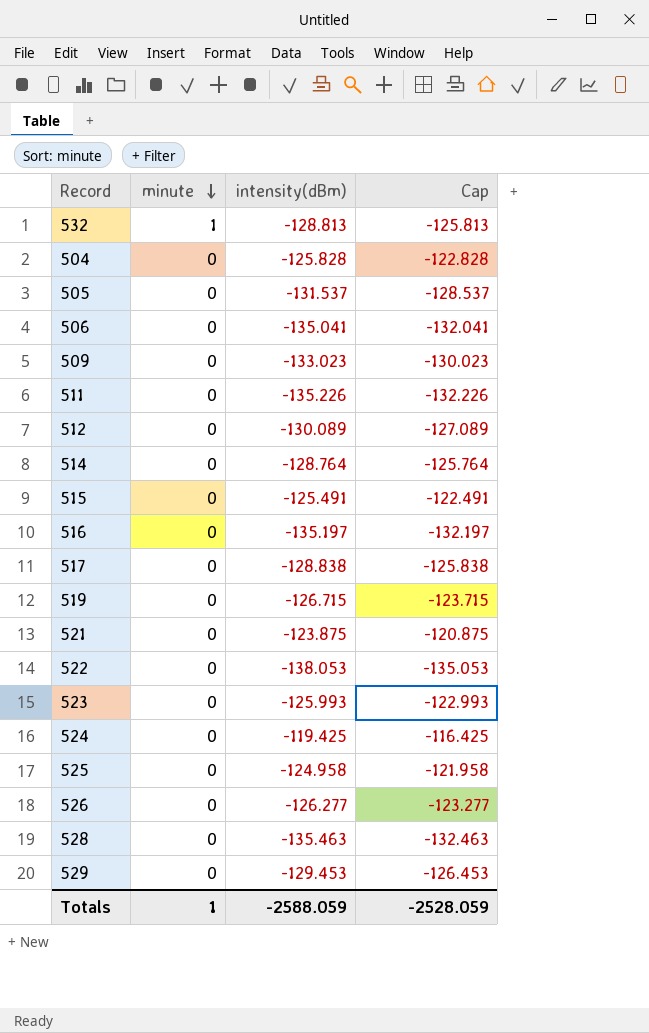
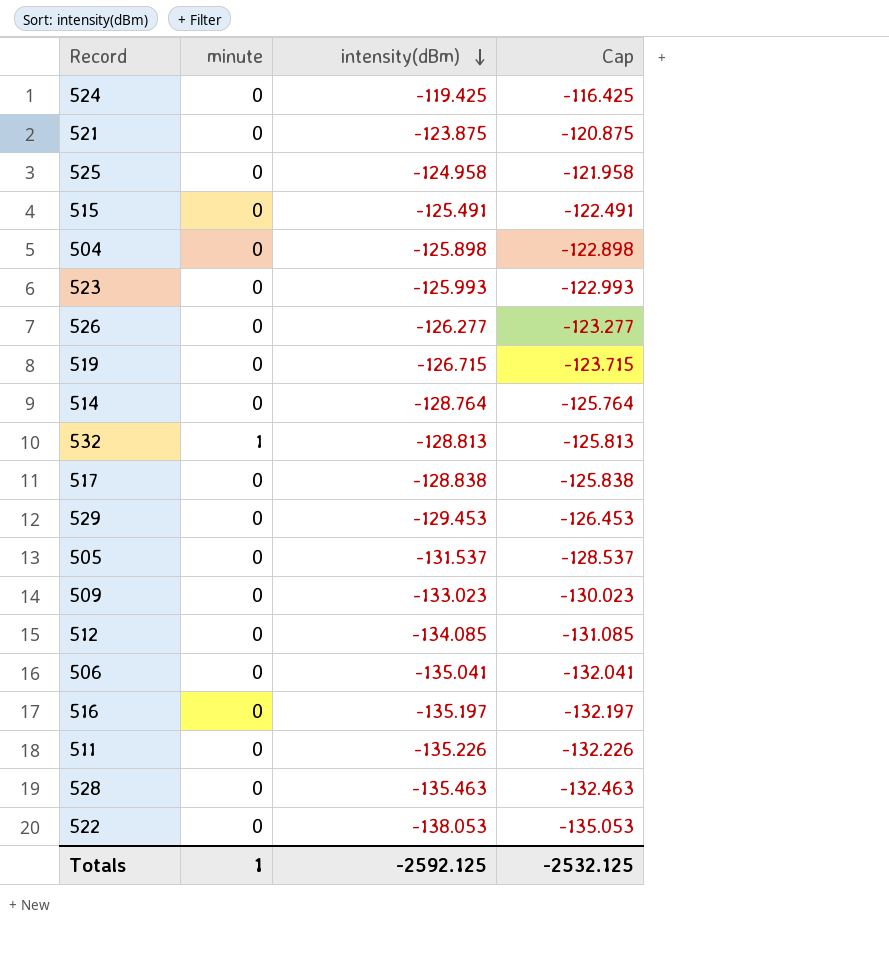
row order: minute descending -> intensity(dBm) descending
504 | intensity(dBm): -125.828 -> -125.898
504 | Cap: -122.828 -> -122.898
512 | intensity(dBm): -130.089 -> -134.085
512 | Cap: -127.089 -> -131.085
Totals | intensity(dBm): -2588.059 -> -2592.125
Totals | Cap: -2528.059 -> -2532.125

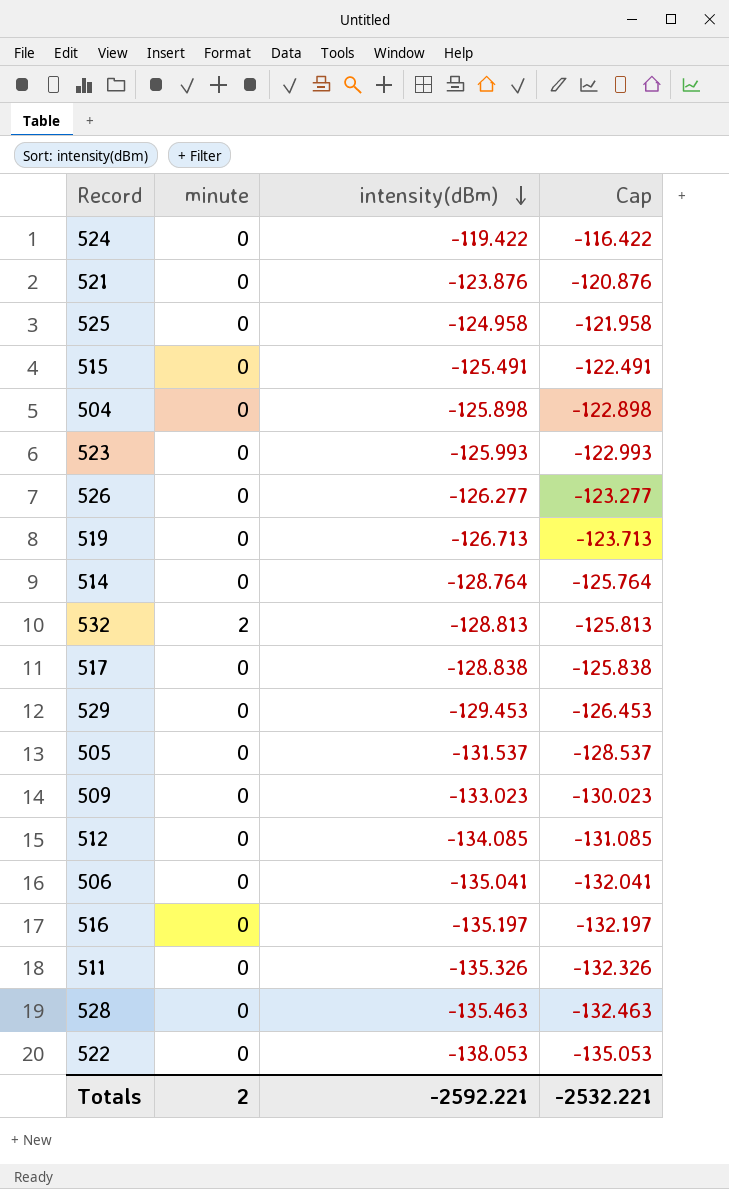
524 | intensity(dBm): -119.425 -> -119.422
524 | Cap: -116.425 -> -116.422
521 | intensity(dBm): -123.875 -> -123.876
521 | Cap: -120.875 -> -120.876
519 | intensity(dBm): -126.715 -> -126.713
519 | Cap: -123.715 -> -123.713
532 | minute: 1 -> 2
511 | intensity(dBm): -135.226 -> -135.326
511 | Cap: -132.226 -> -132.326
Totals | minute: 1 -> 2
Totals | intensity(dBm): -2592.125 -> -2592.221
Totals | Cap: -2532.125 -> -2532.221

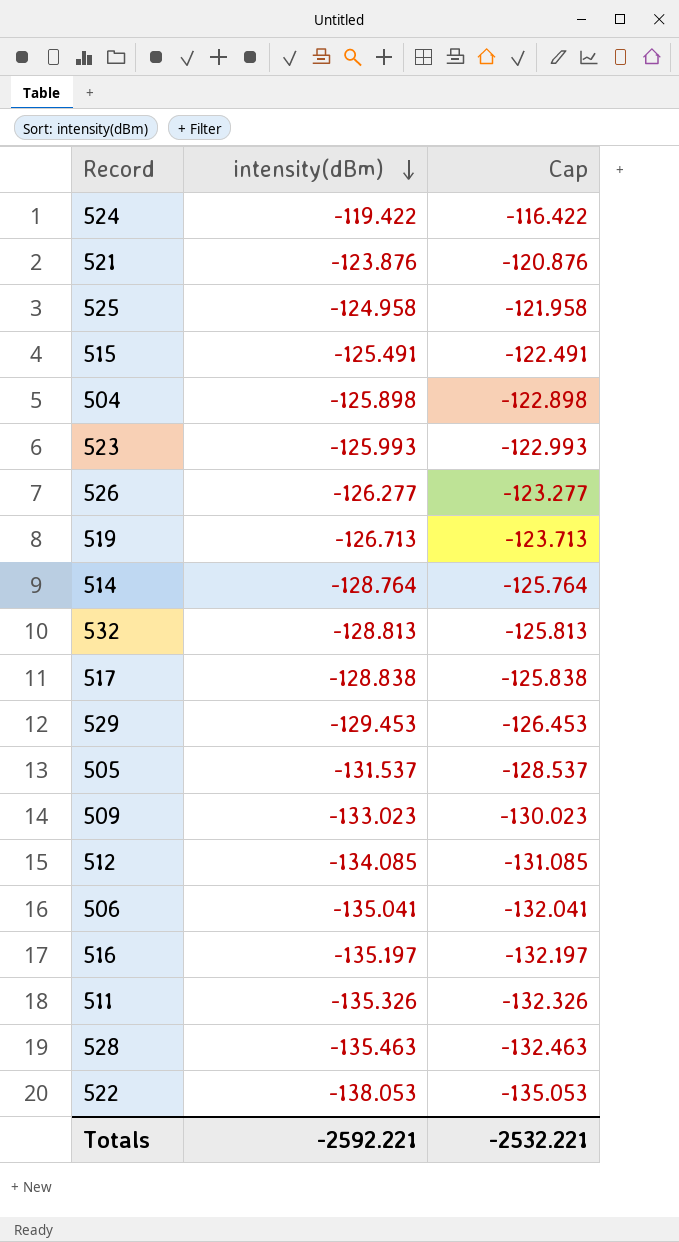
column minute | position: 2 -> none

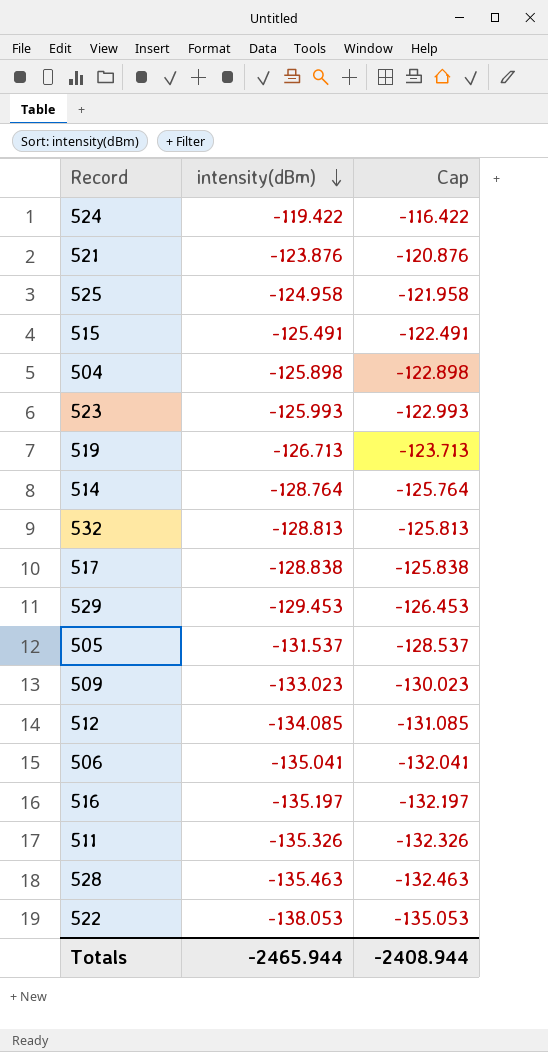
row 526: -126.277 | -123.277 -> none
Totals | intensity(dBm): -2592.221 -> -2465.944
Totals | Cap: -2532.221 -> -2408.944

